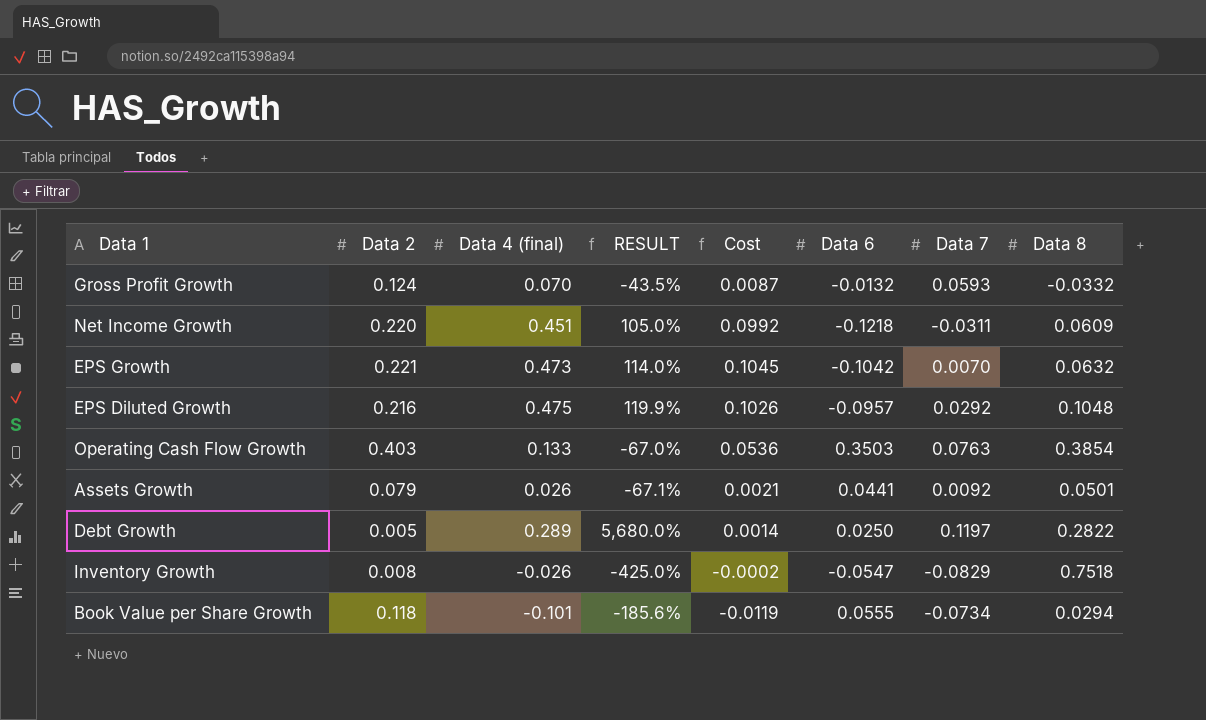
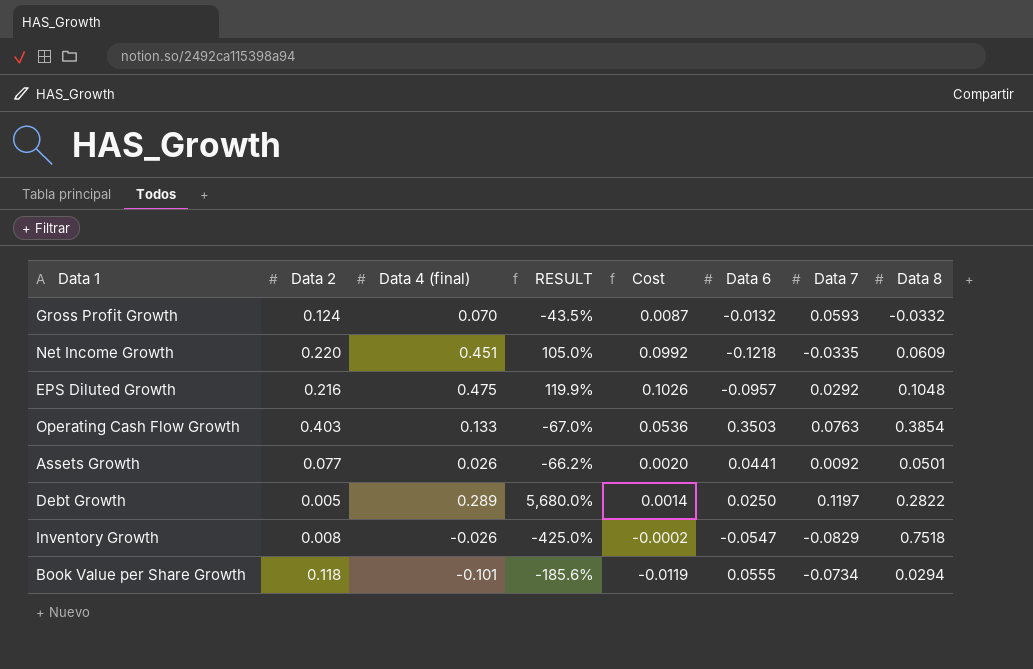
row EPS Growth: 0.221 | 0.473 | 114.0% | 0.1045 | -0.1042 | 0.0070 | 0.0632 -> none
Net Income Growth | Data 7: -0.0311 -> -0.0335
Assets Growth | Data 2: 0.079 -> 0.077
Assets Growth | RESULT: -67.1% -> -66.2%
Assets Growth | Cost: 0.0021 -> 0.0020

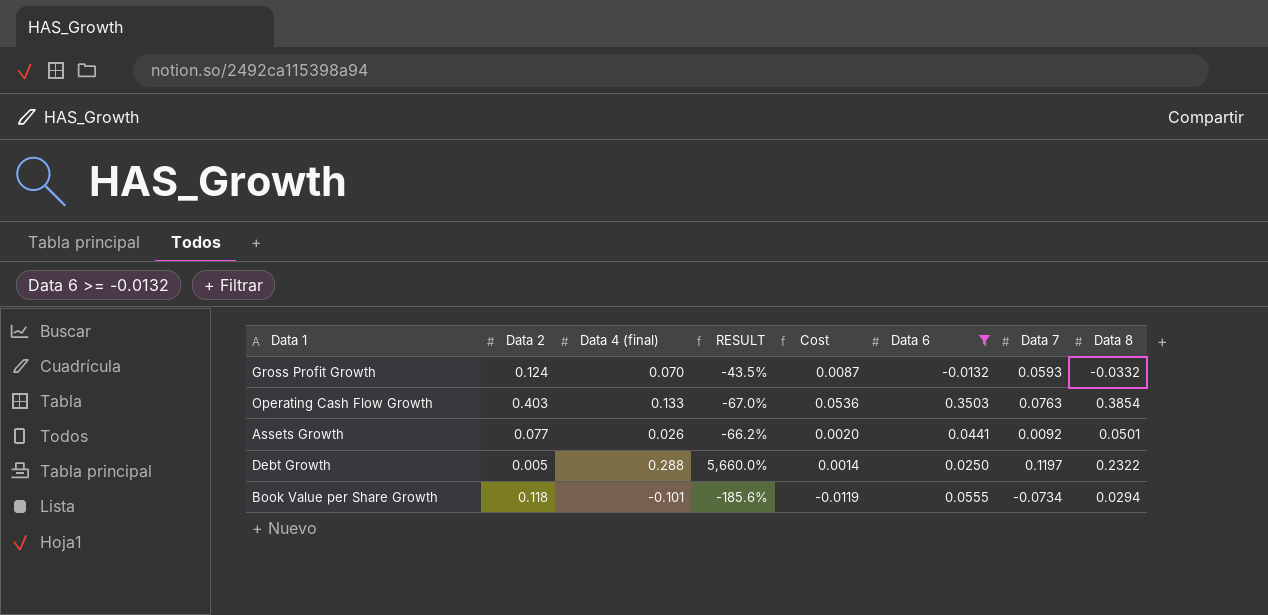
filter: none -> Data 6 >= -0.0132
Debt Growth | Data 4 (final): 0.289 -> 0.288
Debt Growth | RESULT: 5,680.0% -> 5,660.0%
Debt Growth | Data 8: 0.2822 -> 0.2322

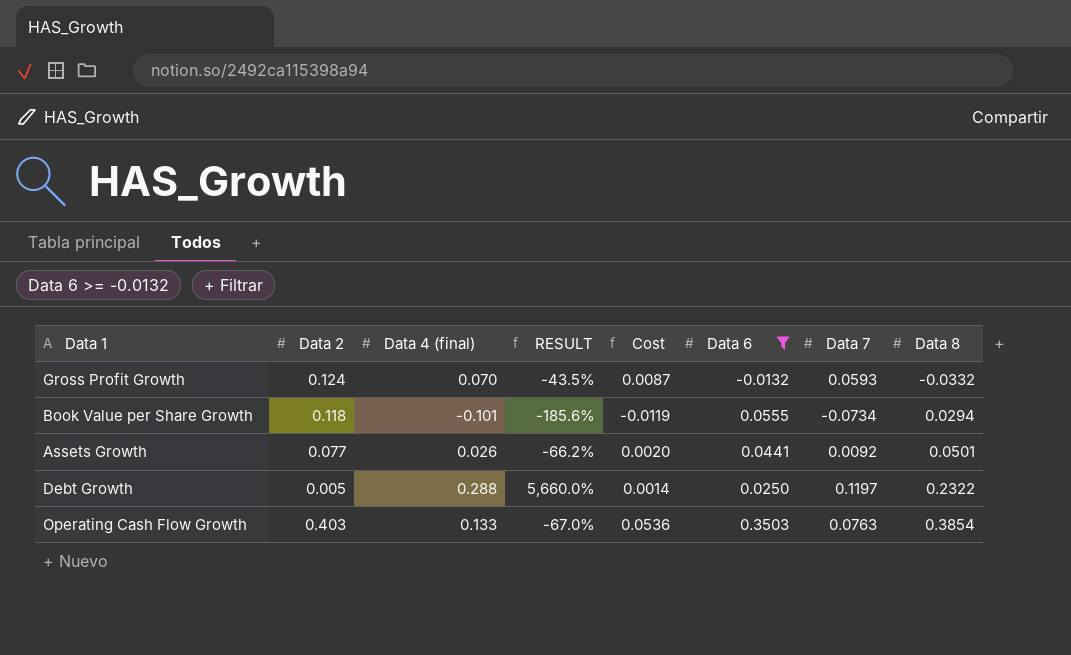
row order: none -> Data 8 ascending

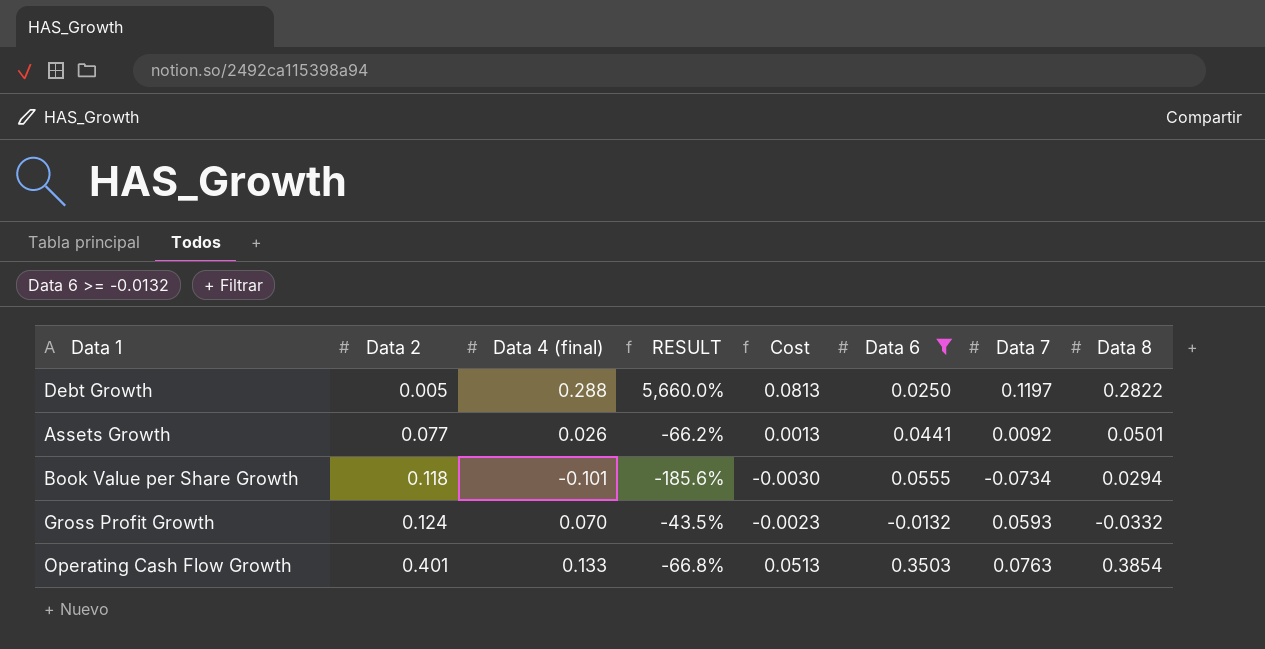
row order: Data 8 ascending -> Data 2 ascending
column Cost | formula: [Data 2] * [Data 4 (final)] -> [Data 4 (final)] * [Data 8]
Debt Growth | Data 8: 0.2322 -> 0.2822
Operating Cash Flow Growth | Data 2: 0.403 -> 0.401
Operating Cash Flow Growth | RESULT: -67.0% -> -66.8%

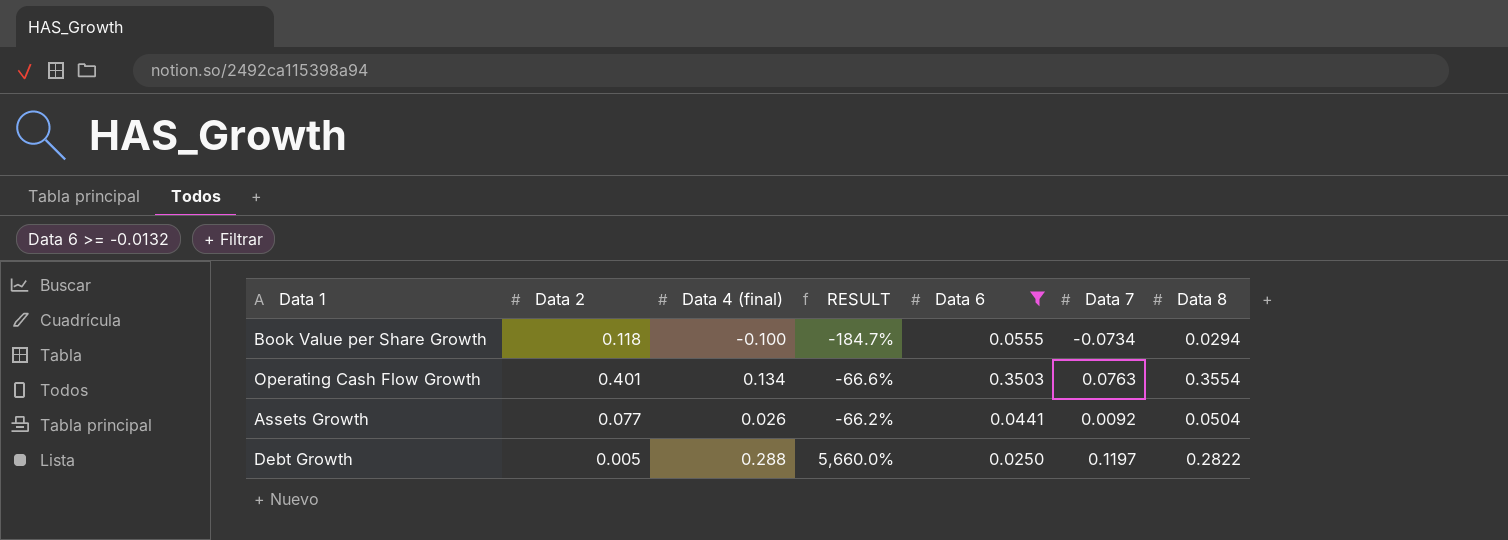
row order: Data 2 ascending -> RESULT ascending
column Cost | formula: [Data 4 (final)] * [Data 8] -> none
row Gross Profit Growth: 0.124 | 0.070 | -43.5% | -0.0023 | -0.0132 | 0.0593 | -0.0332 -> none
Book Value per Share Growth | Data 4 (final): -0.101 -> -0.100
Book Value per Share Growth | RESULT: -185.6% -> -184.7%
Operating Cash Flow Growth | Data 4 (final): 0.133 -> 0.134
Operating Cash Flow Growth | RESULT: -66.8% -> -66.6%
Operating Cash Flow Growth | Data 8: 0.3854 -> 0.3554
Assets Growth | Data 8: 0.0501 -> 0.0504

